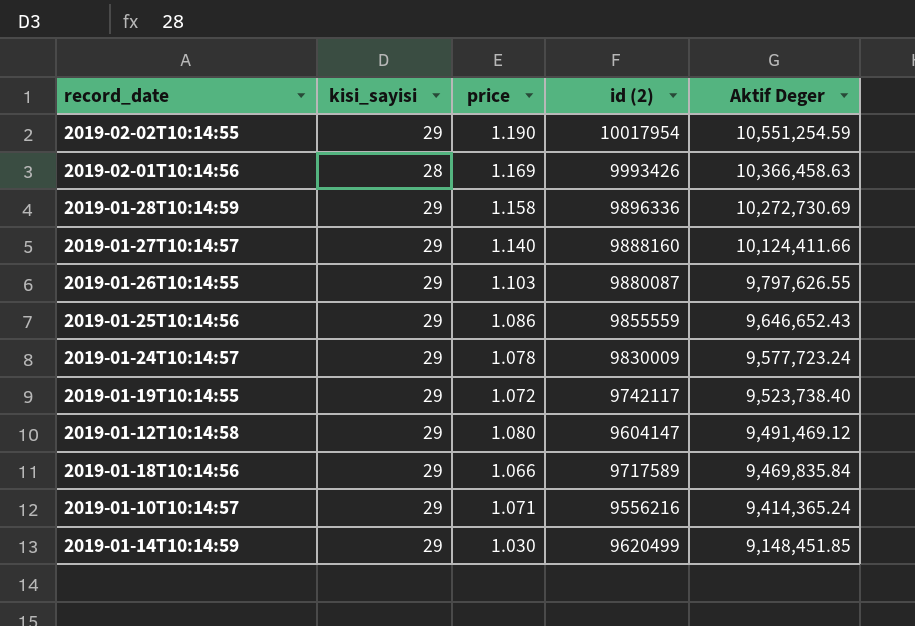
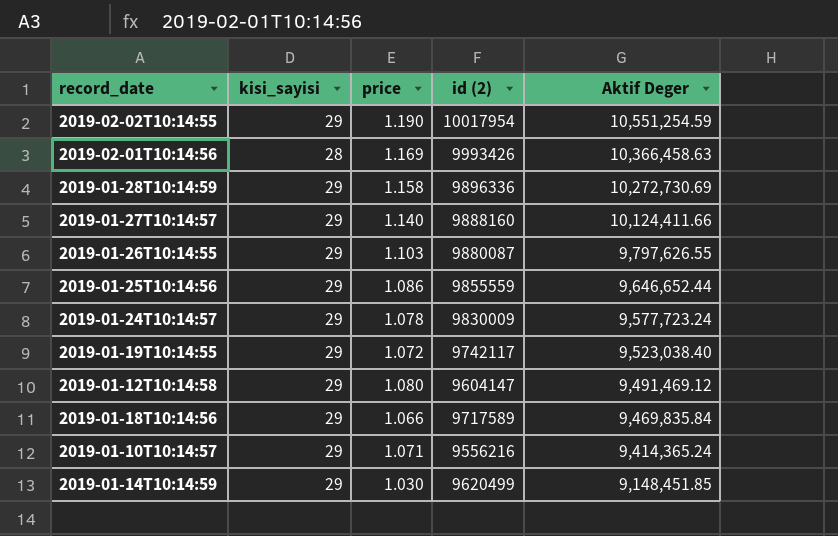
2019-01-25T10:14:56 | Aktif Deger: 9,646,652.43 -> 9,646,652.44
2019-01-19T10:14:55 | Aktif Deger: 9,523,738.40 -> 9,523,038.40

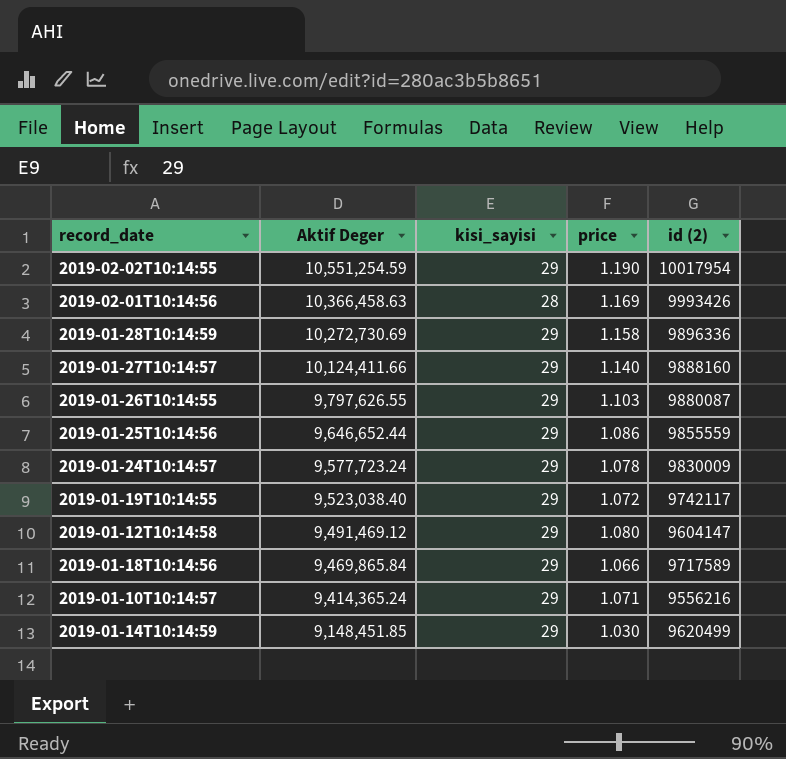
column Aktif Deger | position: 5 -> 2
2019-01-18T10:14:56 | Aktif Deger: 9,469,835.84 -> 9,469,865.84

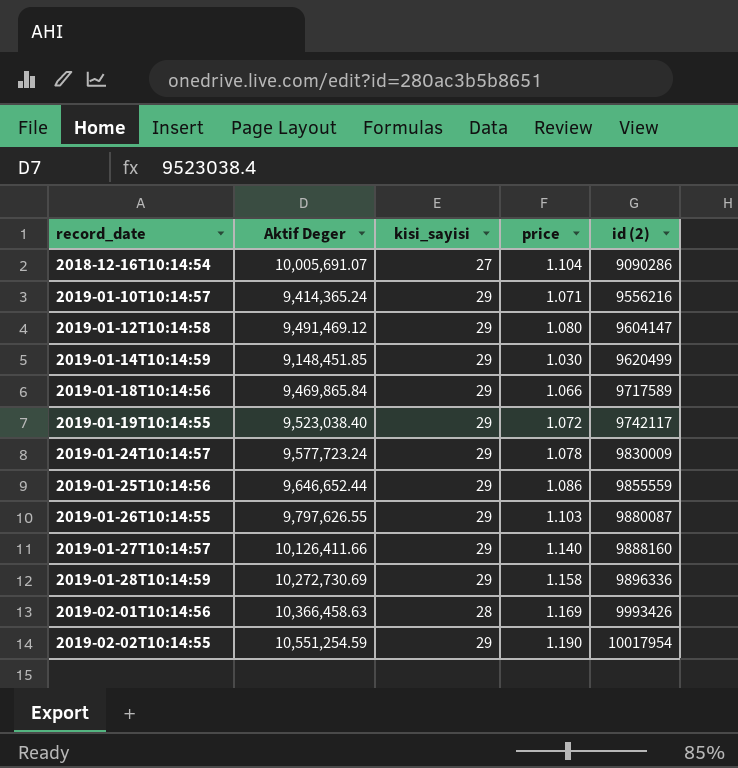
row order: Aktif Deger descending -> record_date ascending
row 2018-12-16T10:14:54: none -> 10,005,691.07 | 27 | 1.104 | 9090286
2019-01-27T10:14:57 | Aktif Deger: 10,124,411.66 -> 10,126,411.66

